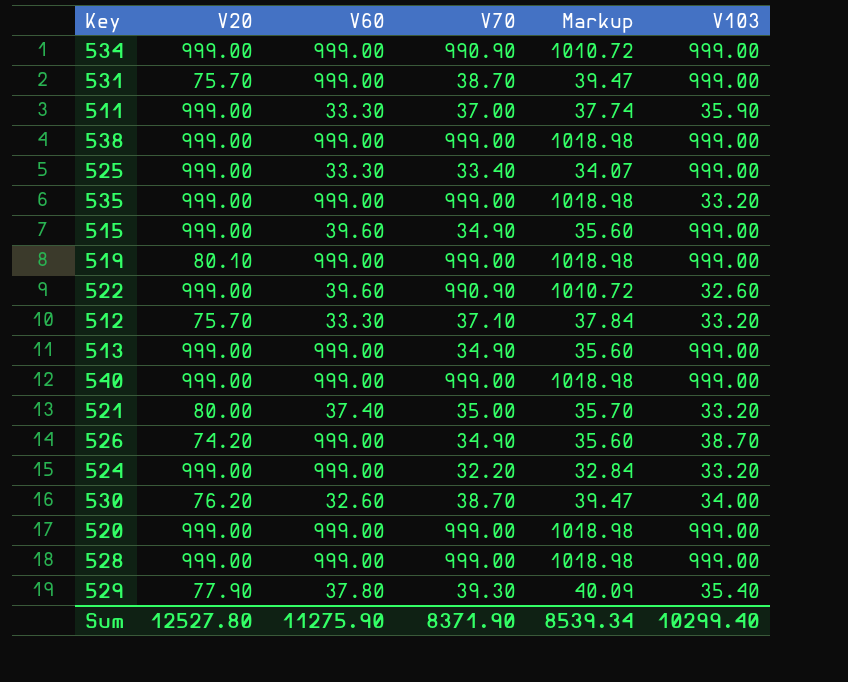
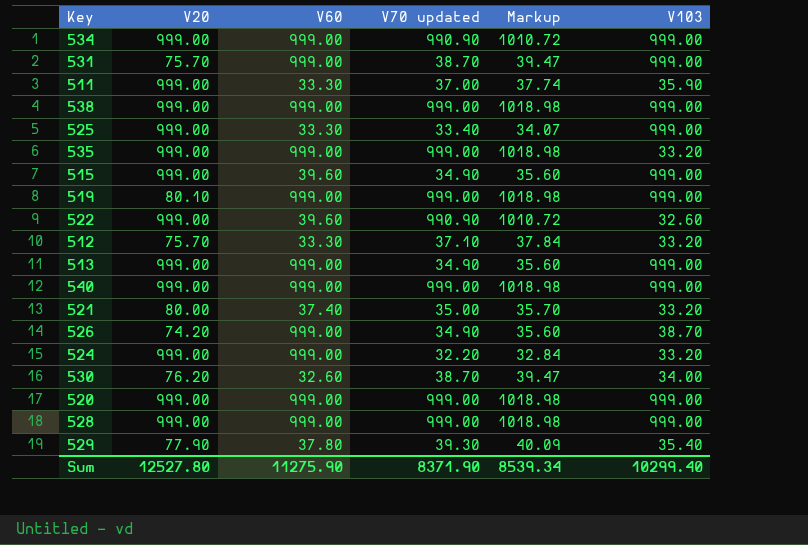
column name: V70 -> V70 updated

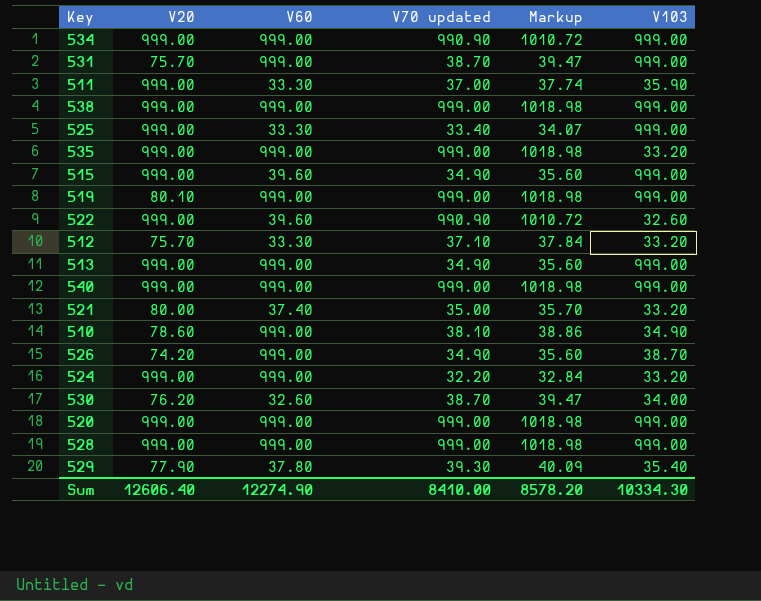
row 510: none -> 78.60 | 999.00 | 38.10 | 38.86 | 34.90
Sum | V20: 12527.80 -> 12606.40
Sum | V60: 11275.90 -> 12274.90
Sum | V70 updated: 8371.90 -> 8410.00
Sum | Markup: 8539.34 -> 8578.20
Sum | V103: 10299.40 -> 10334.30

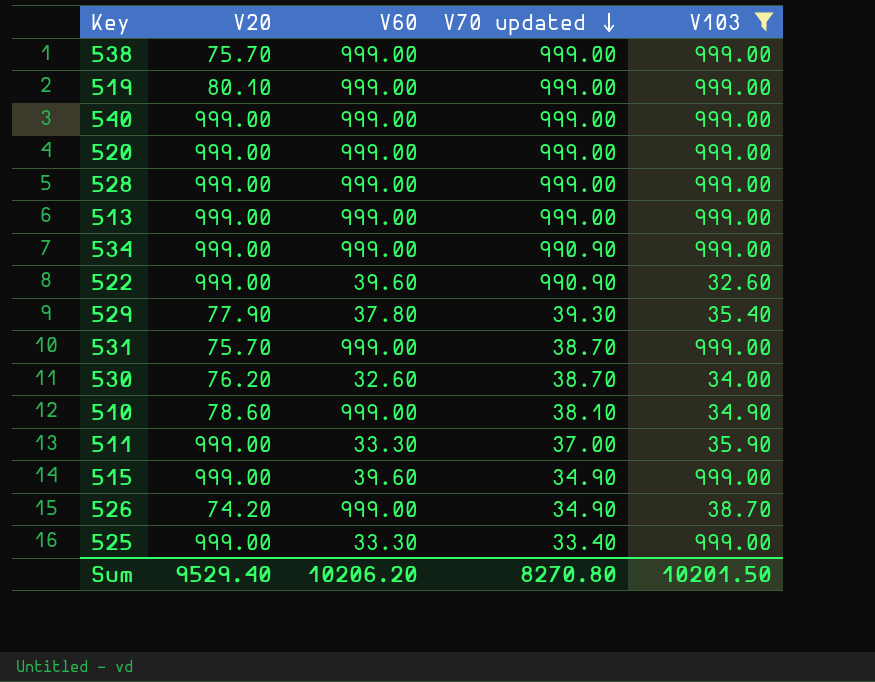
filter: none -> V103 != 33.20
row order: none -> V70 updated descending
column Markup | formula: [V70 updated] * 1.02 -> none
538 | V20: 999.00 -> 75.70
513 | V70 updated: 34.90 -> 999.00
Sum | V20: 12606.40 -> 9529.40
Sum | V60: 12274.90 -> 10206.20
Sum | V70 updated: 8410.00 -> 8270.80
Sum | V103: 10334.30 -> 10201.50

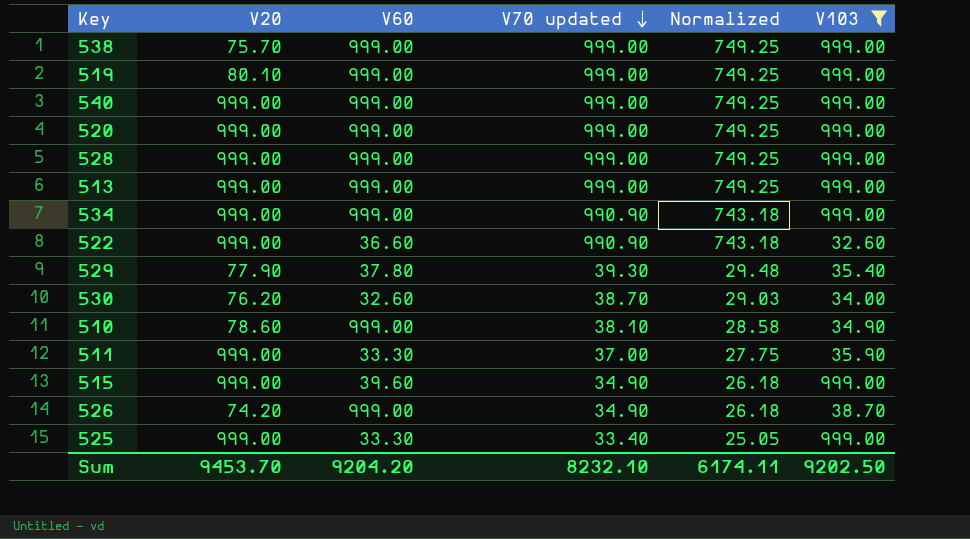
column Normalized | formula: none -> [V70 updated] * 0.75
row 531: 75.70 | 999.00 | 38.70 | 999.00 -> none
522 | V60: 39.60 -> 36.60
Sum | V20: 9529.40 -> 9453.70
Sum | V60: 10206.20 -> 9204.20
Sum | V70 updated: 8270.80 -> 8232.10
Sum | V103: 10201.50 -> 9202.50

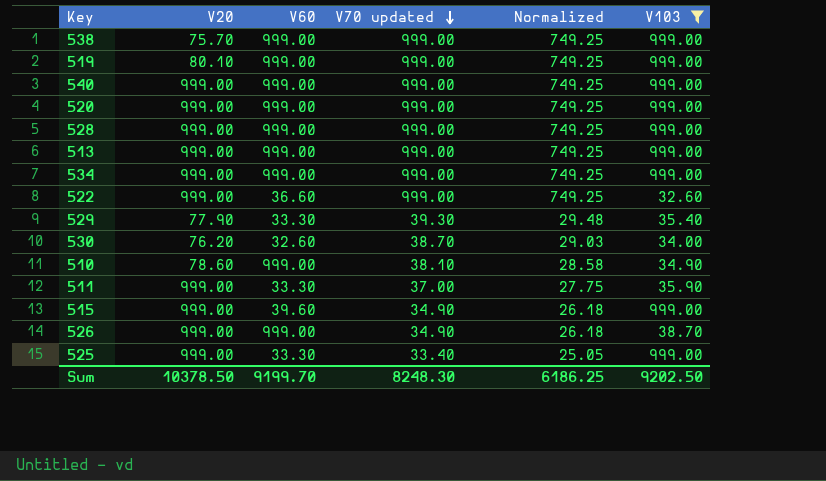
534 | V70 updated: 990.90 -> 999.00
534 | Normalized: 743.18 -> 749.25
522 | V70 updated: 990.90 -> 999.00
522 | Normalized: 743.18 -> 749.25
529 | V60: 37.80 -> 33.30
526 | V20: 74.20 -> 999.00
Sum | V20: 9453.70 -> 10378.50
Sum | V60: 9204.20 -> 9199.70
Sum | V70 updated: 8232.10 -> 8248.30
Sum | Normalized: 6174.11 -> 6186.25

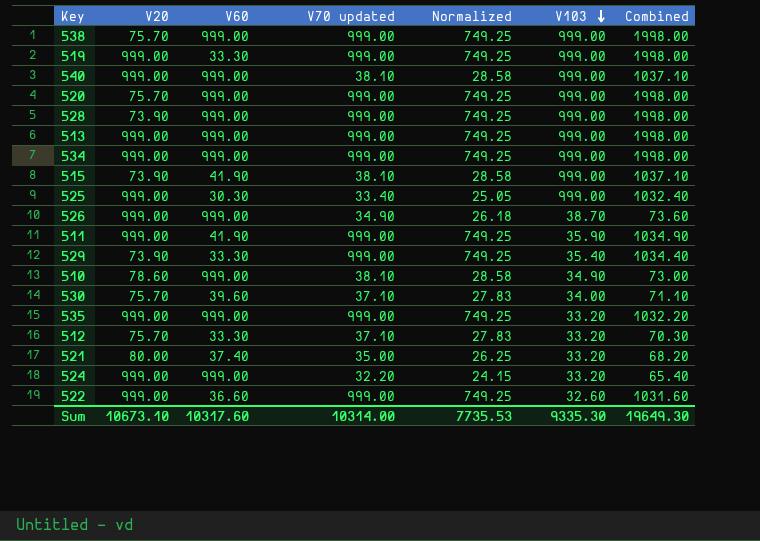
filter: V103 != 33.20 -> none
row order: V70 updated descending -> V103 descending
column Combined | formula: none -> [V70 updated] + [V103]
519 | V20: 80.10 -> 999.00
519 | V60: 999.00 -> 33.30
540 | V70 updated: 999.00 -> 38.10
540 | Normalized: 749.25 -> 28.58
520 | V20: 999.00 -> 75.70
528 | V20: 999.00 -> 73.90
515 | V20: 999.00 -> 73.90
515 | V60: 39.60 -> 41.90
515 | V70 updated: 34.90 -> 38.10
515 | Normalized: 26.18 -> 28.58
525 | V60: 33.30 -> 30.30
511 | V60: 33.30 -> 41.90
511 | V70 updated: 37.00 -> 999.00
511 | Normalized: 27.75 -> 749.25
529 | V20: 77.90 -> 73.90
529 | V70 updated: 39.30 -> 999.00
529 | Normalized: 29.48 -> 749.25
530 | V20: 76.20 -> 75.70
530 | V60: 32.60 -> 39.60
530 | V70 updated: 38.70 -> 37.10
530 | Normalized: 29.03 -> 27.83
Sum | V20: 10378.50 -> 10673.10
Sum | V60: 9199.70 -> 10317.60
Sum | V70 updated: 8248.30 -> 10314.00
Sum | Normalized: 6186.25 -> 7735.53
Sum | V103: 9202.50 -> 9335.30

